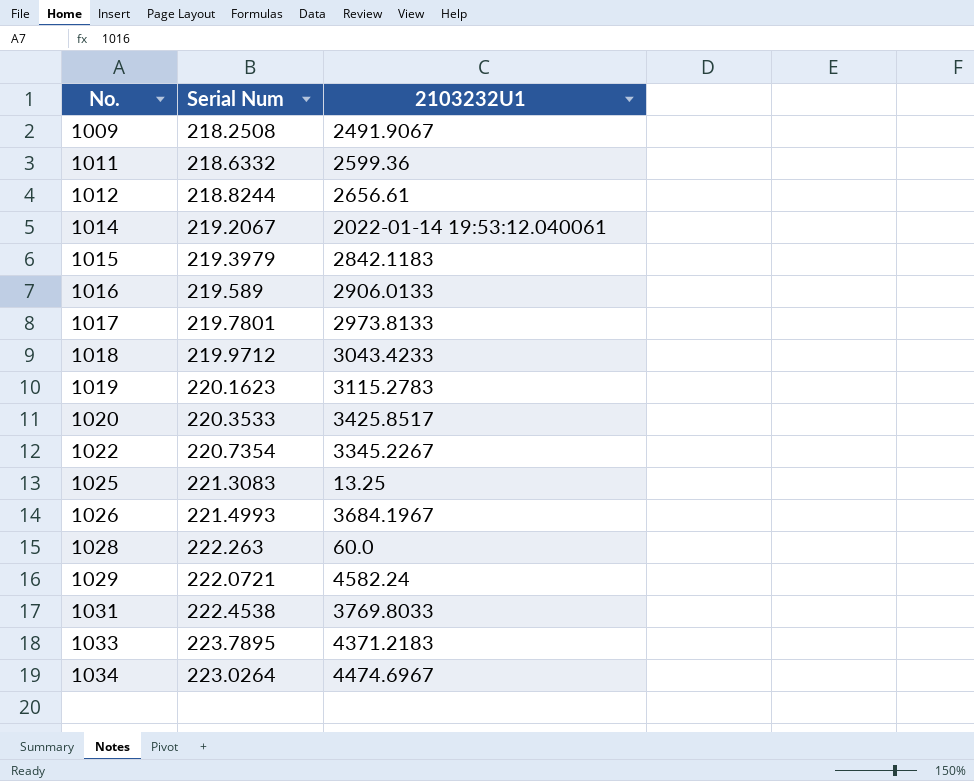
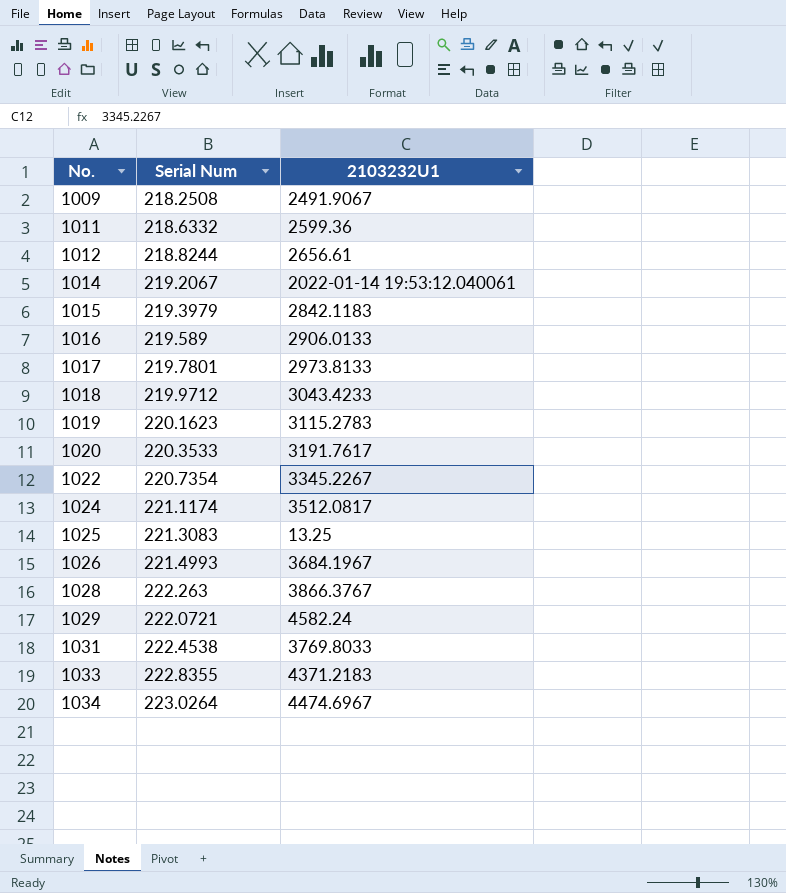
1020 | 2103232U1: 3425.8517 -> 3191.7617
row 1024: none -> 221.1174 | 3512.0817
1028 | 2103232U1: 60.0 -> 3866.3767
1033 | Serial Num: 223.7895 -> 222.8355

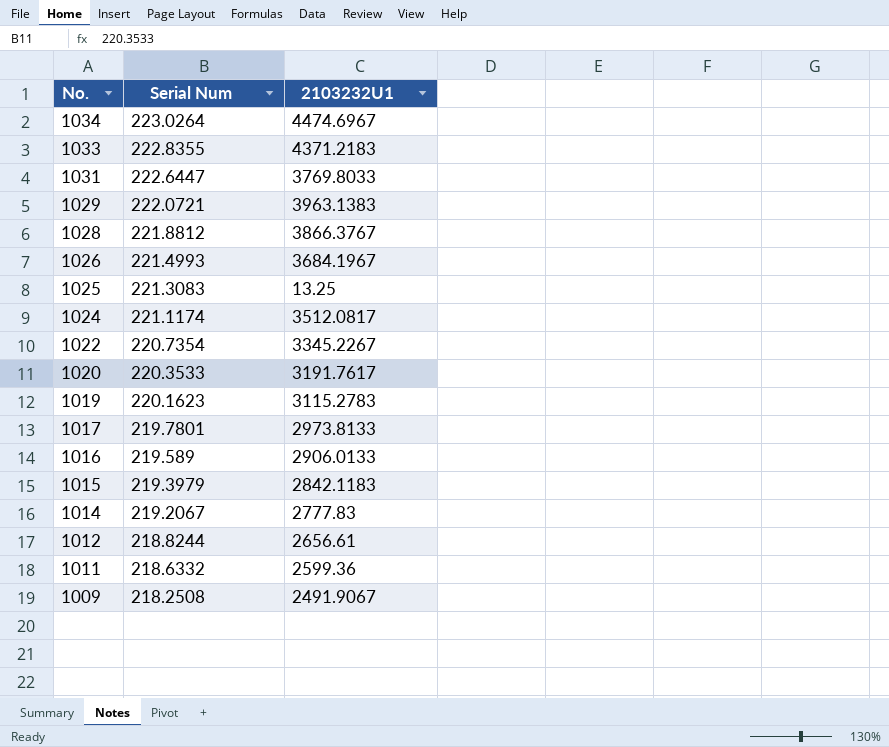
row order: No. ascending -> No. descending
row 1018: 219.9712 | 3043.4233 -> none
1031 | Serial Num: 222.4538 -> 222.6447
1029 | 2103232U1: 4582.24 -> 3963.1383
1028 | Serial Num: 222.263 -> 221.8812
1014 | 2103232U1: 2022-01-14 19:53:12.040061 -> 2777.83

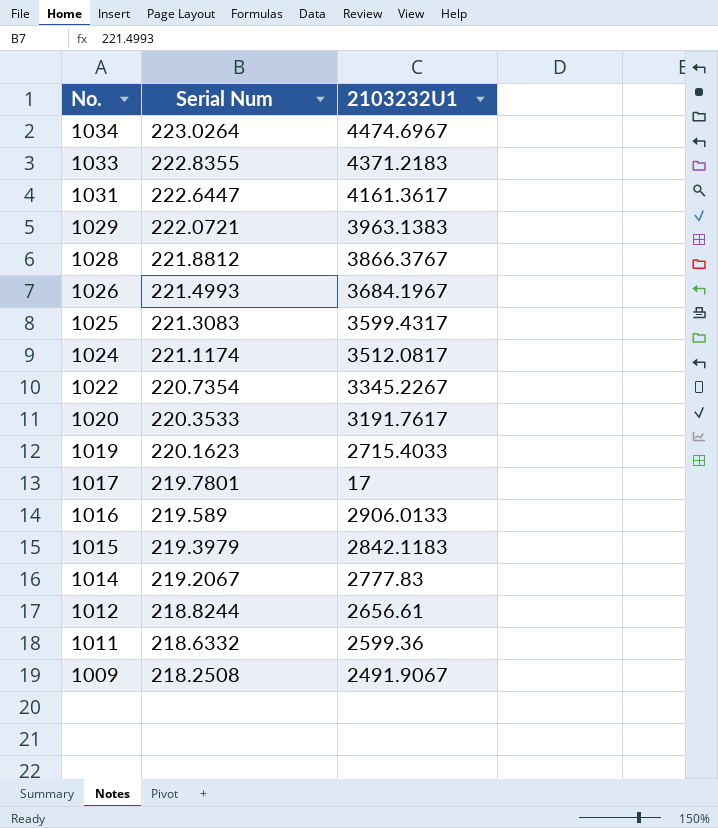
1031 | 2103232U1: 3769.8033 -> 4161.3617
1025 | 2103232U1: 13.25 -> 3599.4317
1019 | 2103232U1: 3115.2783 -> 2715.4033
1017 | 2103232U1: 2973.8133 -> 17

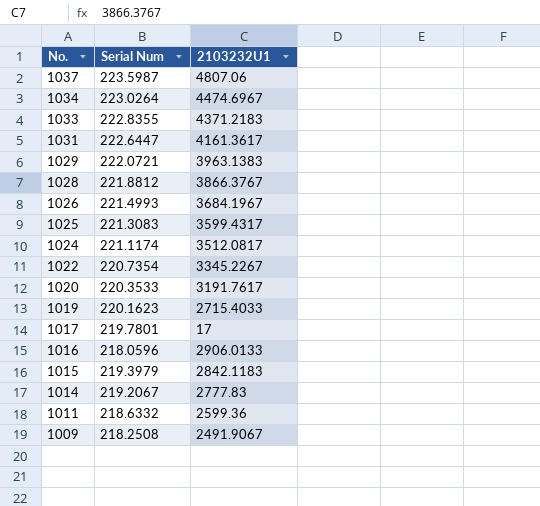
row 1012: 218.8244 | 2656.61 -> none
row 1037: none -> 223.5987 | 4807.06
1016 | Serial Num: 219.589 -> 218.0596

